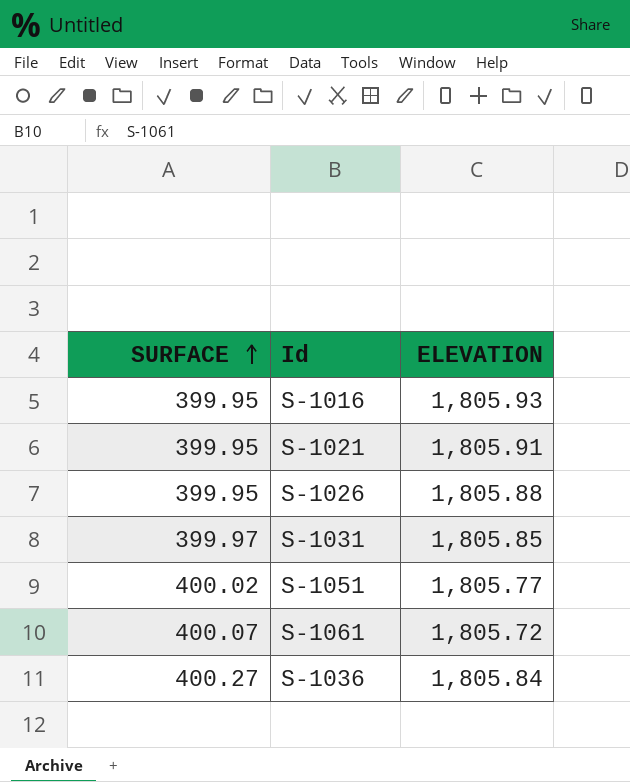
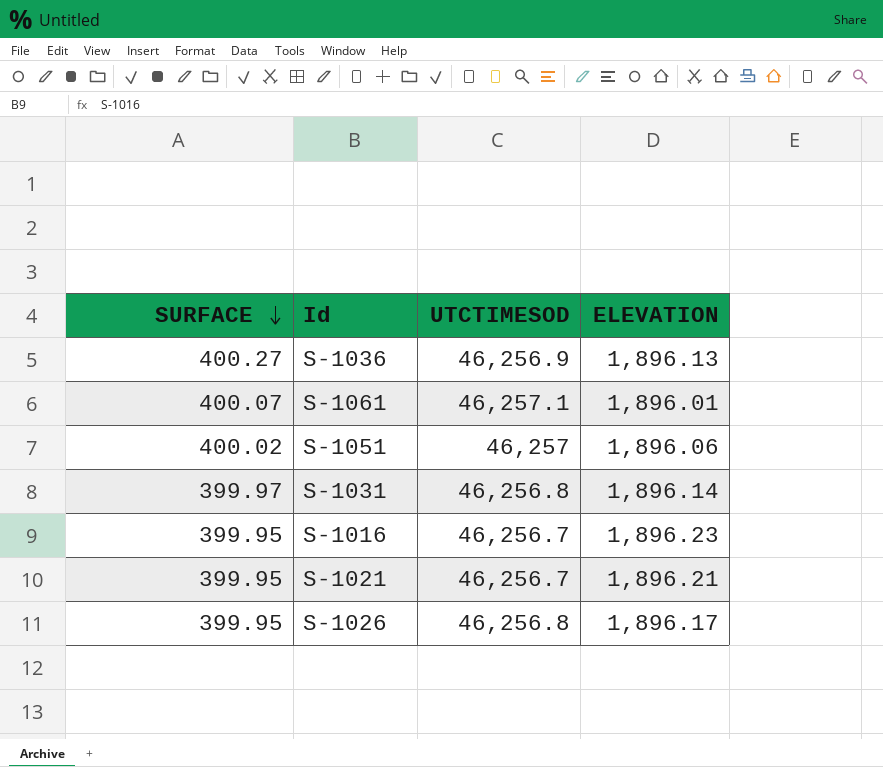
row order: SURFACE ascending -> SURFACE descending
column UTCTIMESOD | position: none -> 3
S-1036 | ELEVATION: 1,805.84 -> 1,896.13
S-1061 | ELEVATION: 1,805.72 -> 1,896.01
S-1051 | ELEVATION: 1,805.77 -> 1,896.06
S-1031 | ELEVATION: 1,805.85 -> 1,896.14
S-1016 | ELEVATION: 1,805.93 -> 1,896.23
S-1021 | ELEVATION: 1,805.91 -> 1,896.21
S-1026 | ELEVATION: 1,805.88 -> 1,896.17

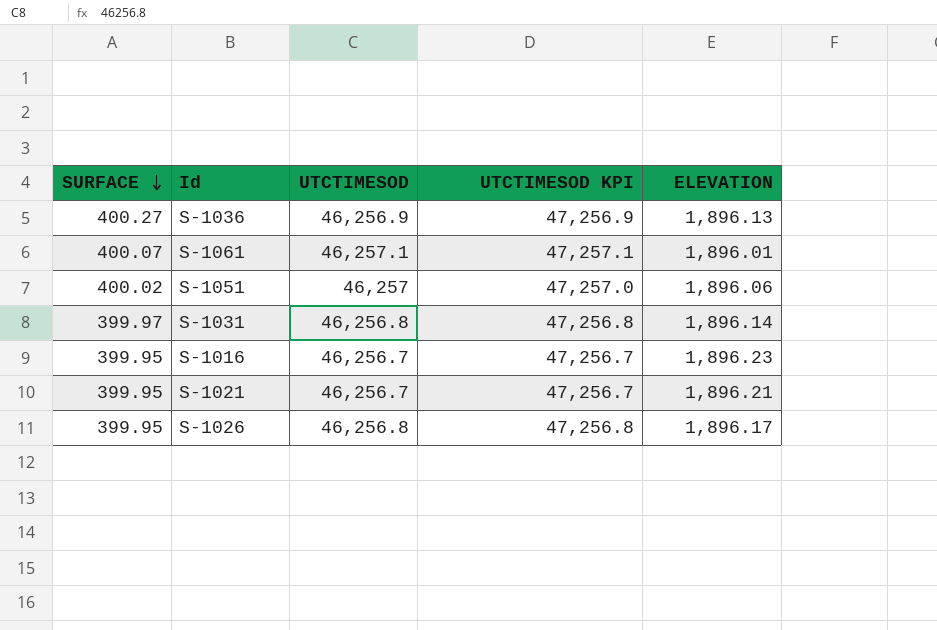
column UTCTIMESOD KPI | formula: none -> [UTCTIMESOD] + 1000

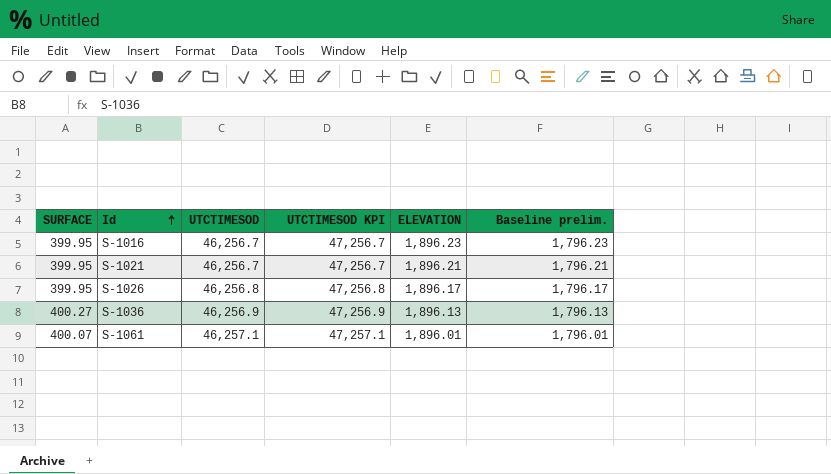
row order: SURFACE descending -> Id ascending
column Baseline prelim. | formula: none -> [ELEVATION] - 100
row S-1051: 400.02 | 46,257 | 47,257.0 | 1,896.06 -> none
row S-1031: 399.97 | 46,256.8 | 47,256.8 | 1,896.14 -> none

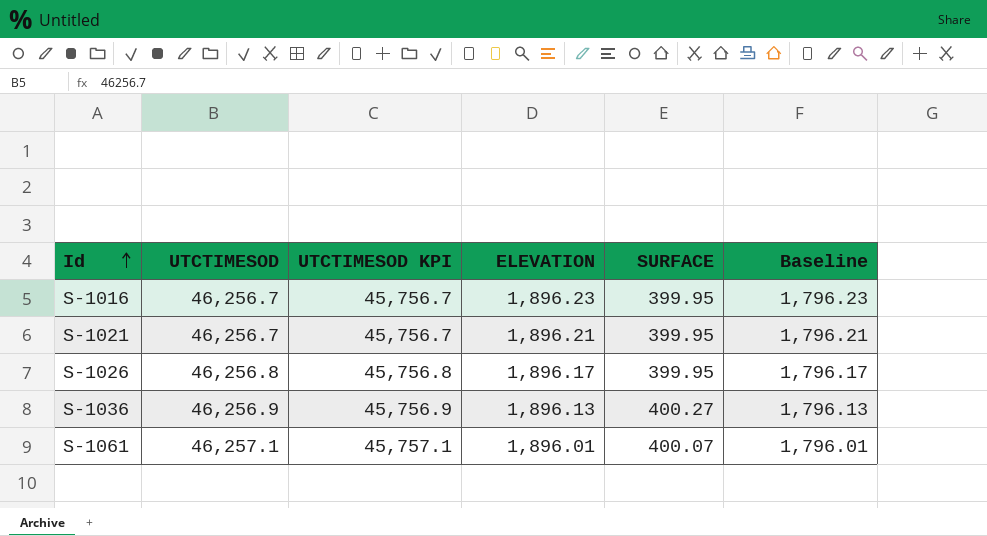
column UTCTIMESOD KPI | formula: [UTCTIMESOD] + 1000 -> [UTCTIMESOD] - 500
column SURFACE | position: 1 -> 5
column name: Baseline prelim. -> Baseline

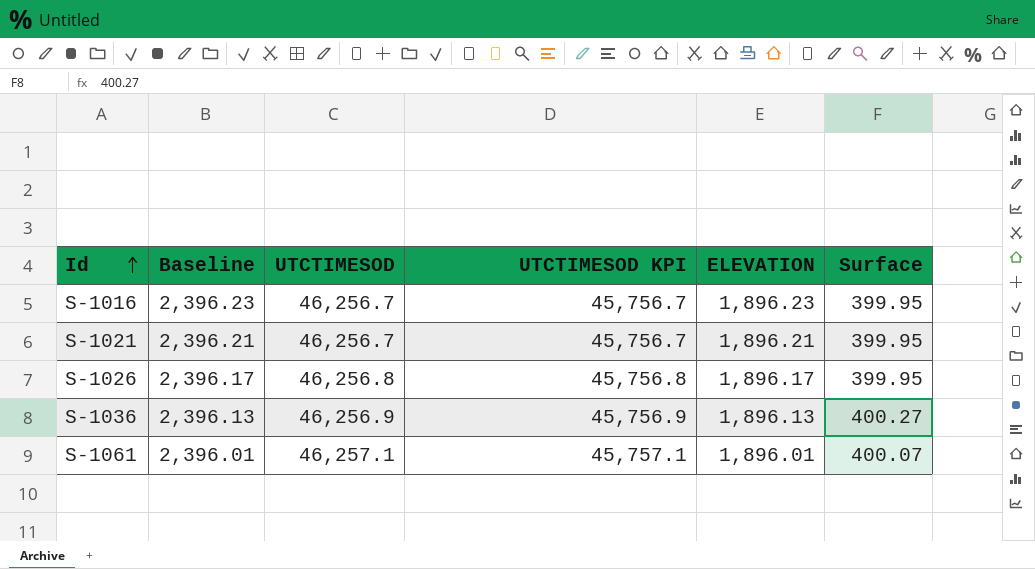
column Baseline | formula: [ELEVATION] - 100 -> [ELEVATION] + 500
column Baseline | position: 6 -> 2
column name: SURFACE -> Surface

